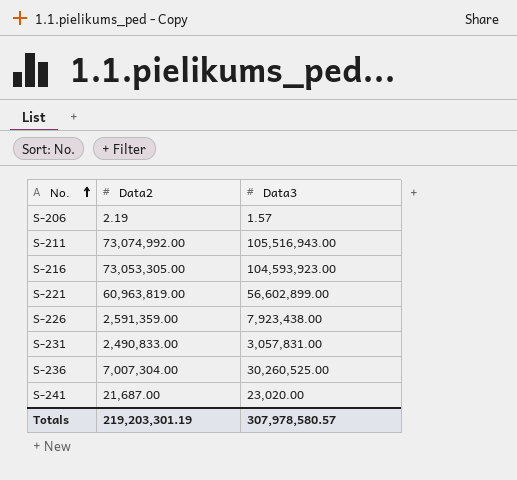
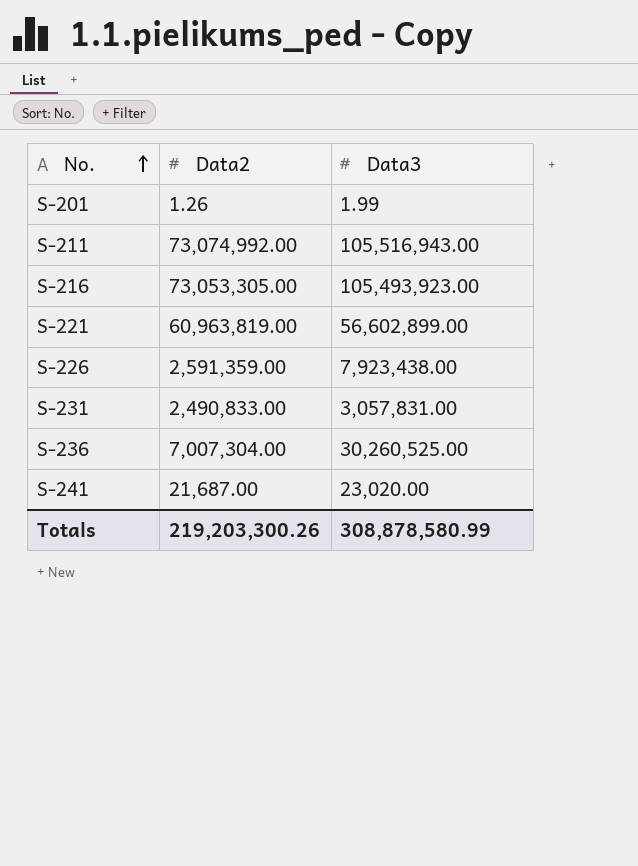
row S-206: 2.19 | 1.57 -> none
row S-201: none -> 1.26 | 1.99
S-216 | Data3: 104,593,923.00 -> 105,493,923.00
Totals | Data2: 219,203,301.19 -> 219,203,300.26
Totals | Data3: 307,978,580.57 -> 308,878,580.99

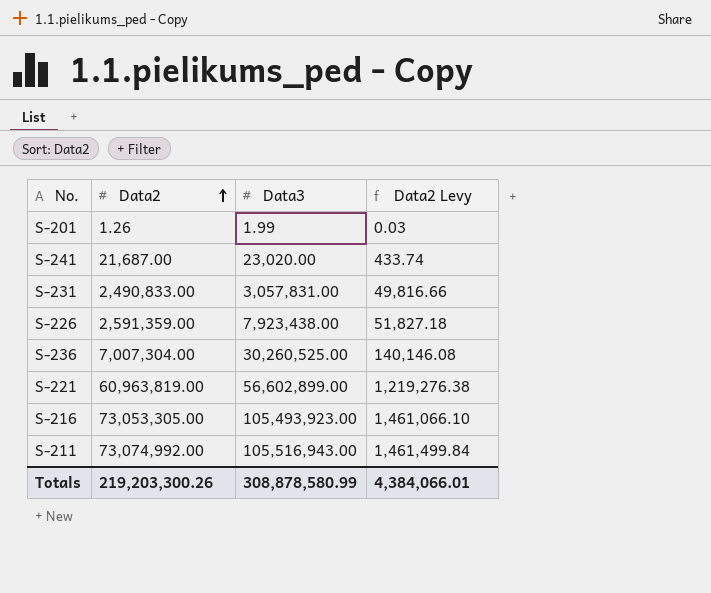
row order: No. ascending -> Data2 ascending
column Data2 Levy | formula: none -> [Data2] * 0.02

